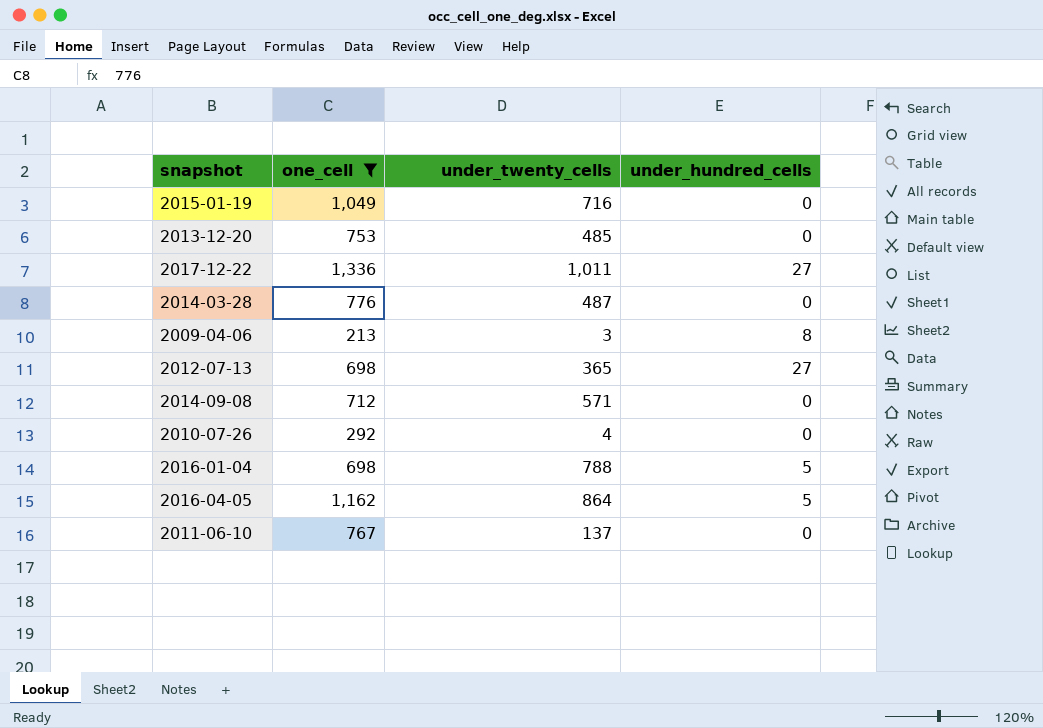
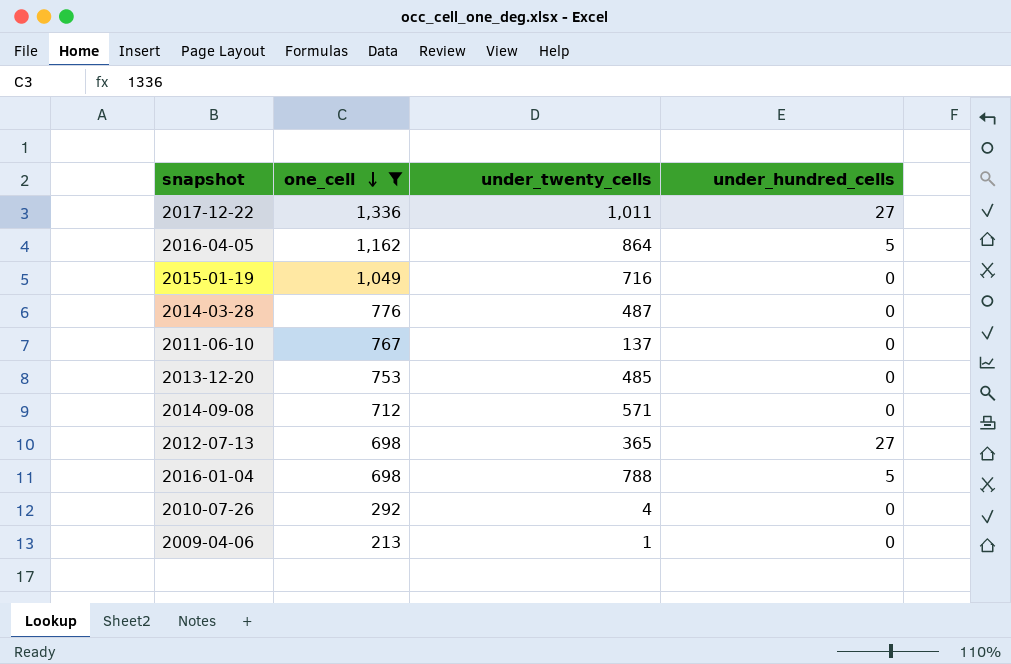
row order: none -> one_cell descending
2009-04-06 | under_twenty_cells: 3 -> 1
2009-04-06 | under_hundred_cells: 8 -> 0

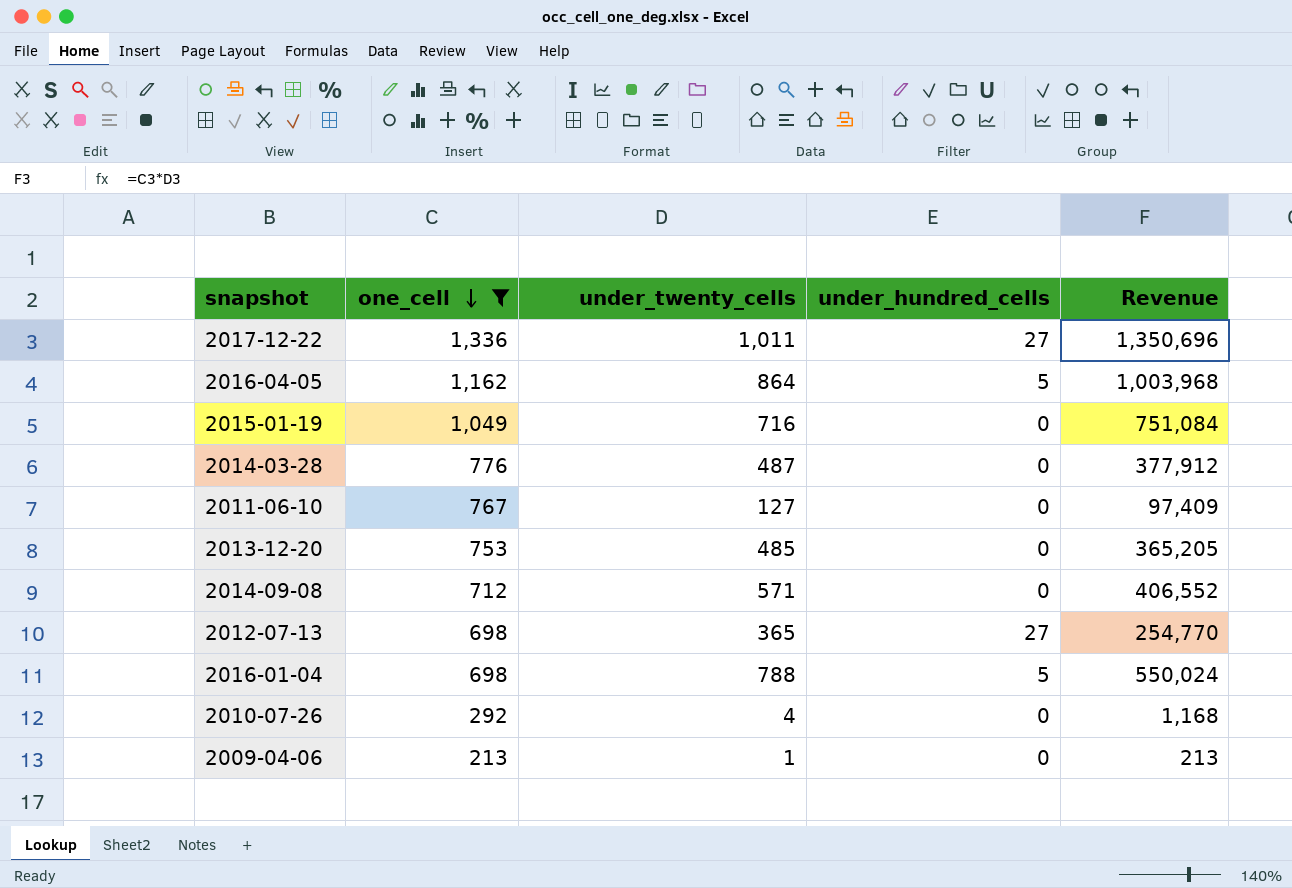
column Revenue | formula: none -> [one_cell] * [under_twenty_cells]
2011-06-10 | under_twenty_cells: 137 -> 127

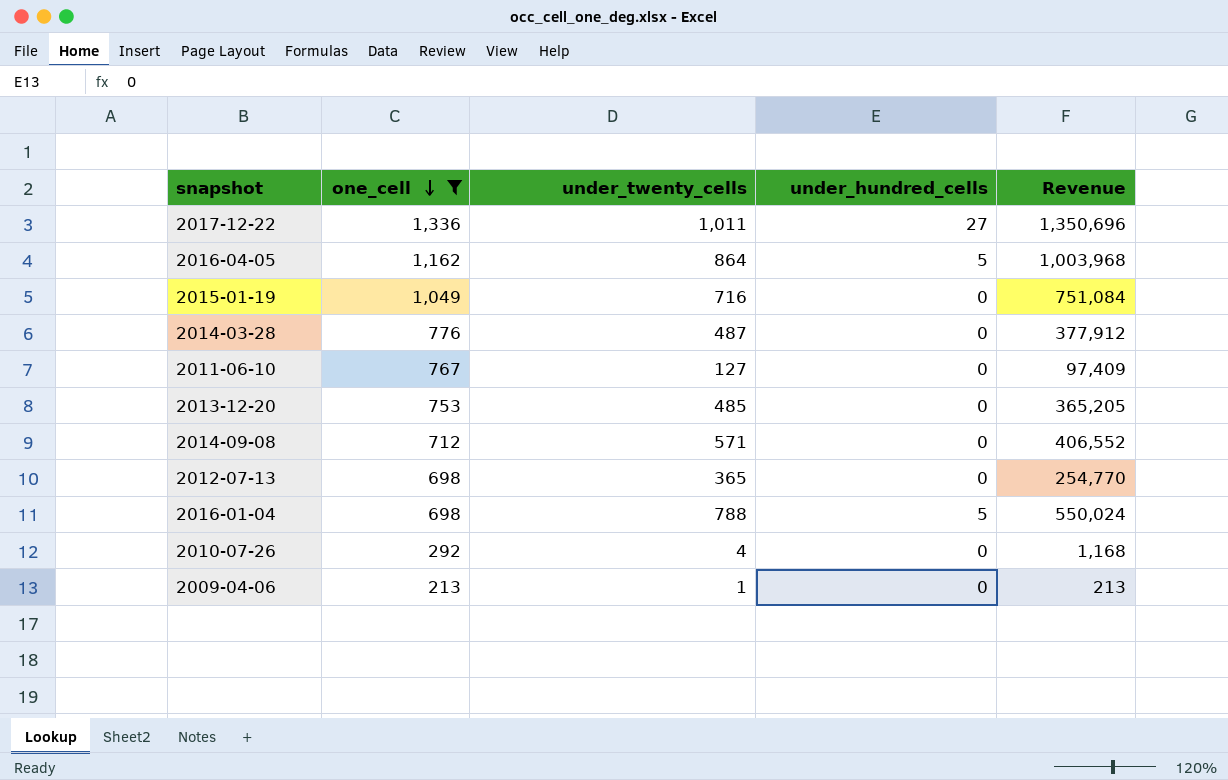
2012-07-13 | under_hundred_cells: 27 -> 0

